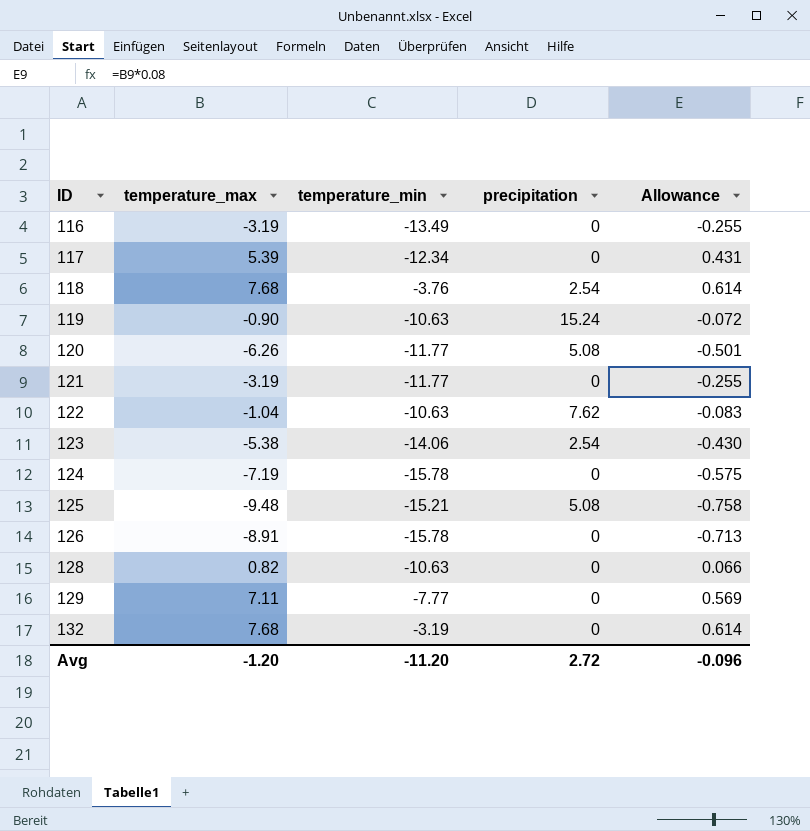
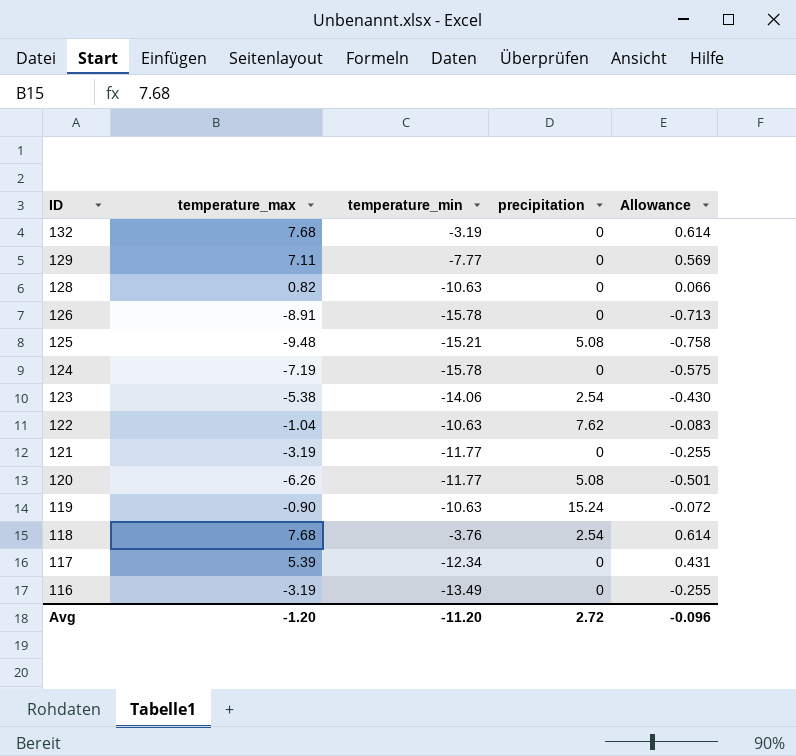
row order: ID ascending -> ID descending

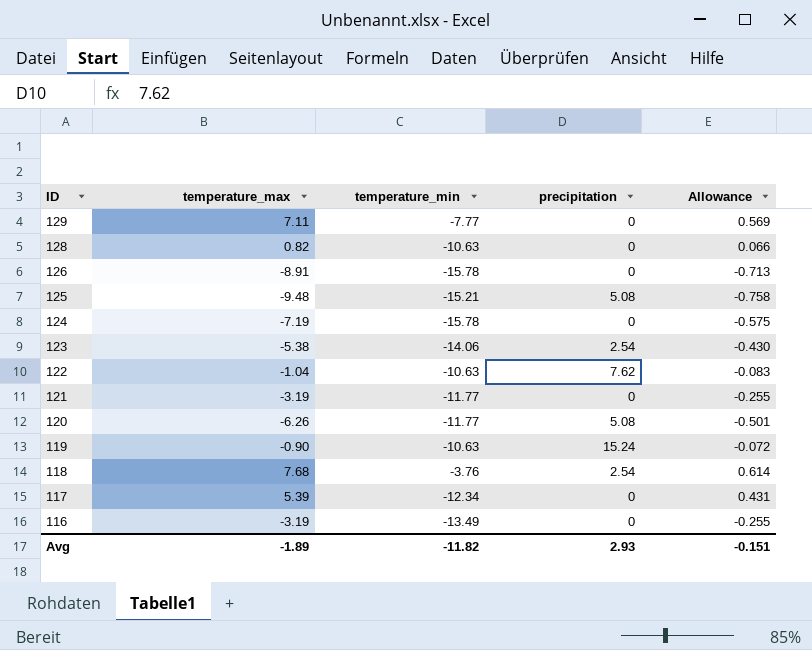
row 132: 7.68 | -3.19 | 0 | 0.614 -> none
Avg | temperature_max: -1.20 -> -1.89
Avg | temperature_min: -11.20 -> -11.82
Avg | precipitation: 2.72 -> 2.93
Avg | Allowance: -0.096 -> -0.151

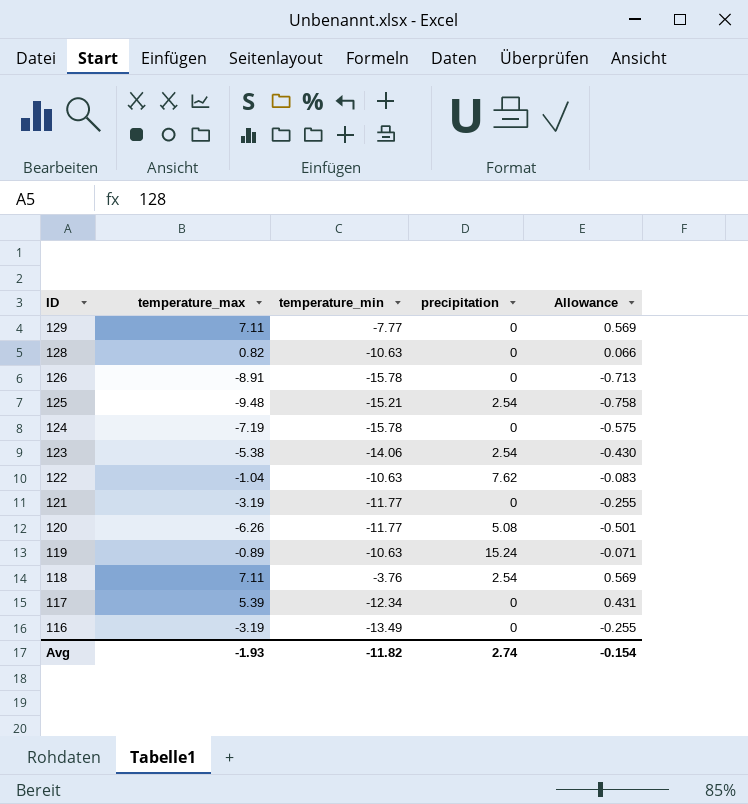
125 | precipitation: 5.08 -> 2.54
119 | temperature_max: -0.90 -> -0.89
119 | Allowance: -0.072 -> -0.071
118 | temperature_max: 7.68 -> 7.11
118 | Allowance: 0.614 -> 0.569
Avg | temperature_max: -1.89 -> -1.93
Avg | precipitation: 2.93 -> 2.74
Avg | Allowance: -0.151 -> -0.154

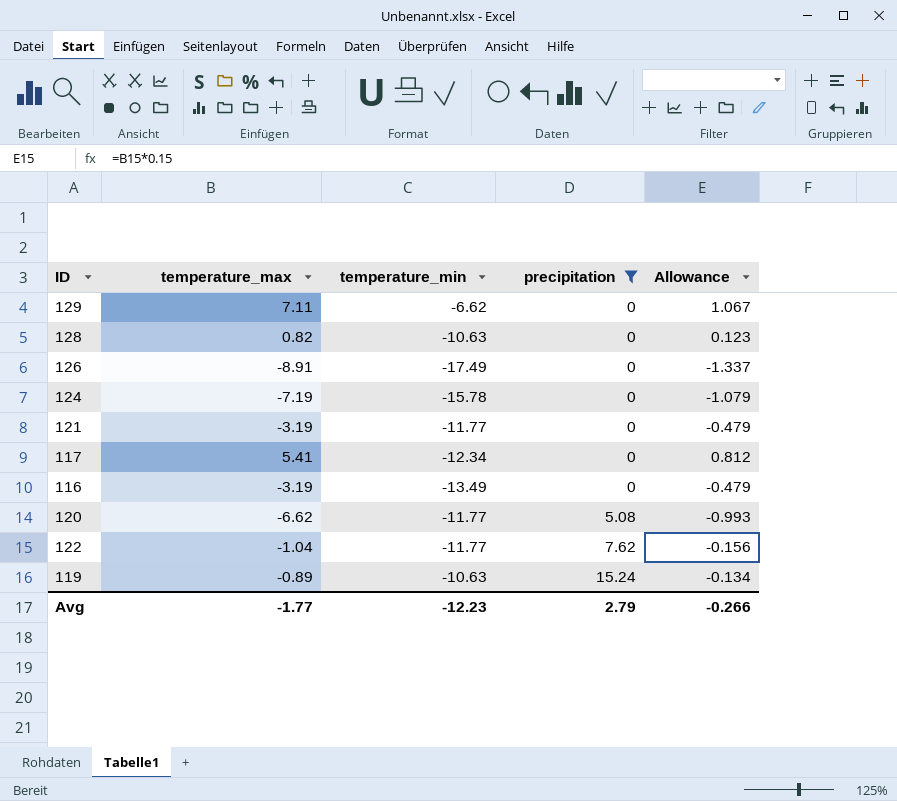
filter: none -> precipitation != 2.54
row order: ID descending -> precipitation ascending
column Allowance | formula: [temperature_max] * 0.08 -> [temperature_max] * 0.15
129 | temperature_min: -7.77 -> -6.62
126 | temperature_min: -15.78 -> -17.49
117 | temperature_max: 5.39 -> 5.41
120 | temperature_max: -6.26 -> -6.62
122 | temperature_min: -10.63 -> -11.77
Avg | temperature_max: -1.93 -> -1.77
Avg | temperature_min: -11.82 -> -12.23
Avg | precipitation: 2.74 -> 2.79
Avg | Allowance: -0.154 -> -0.266

